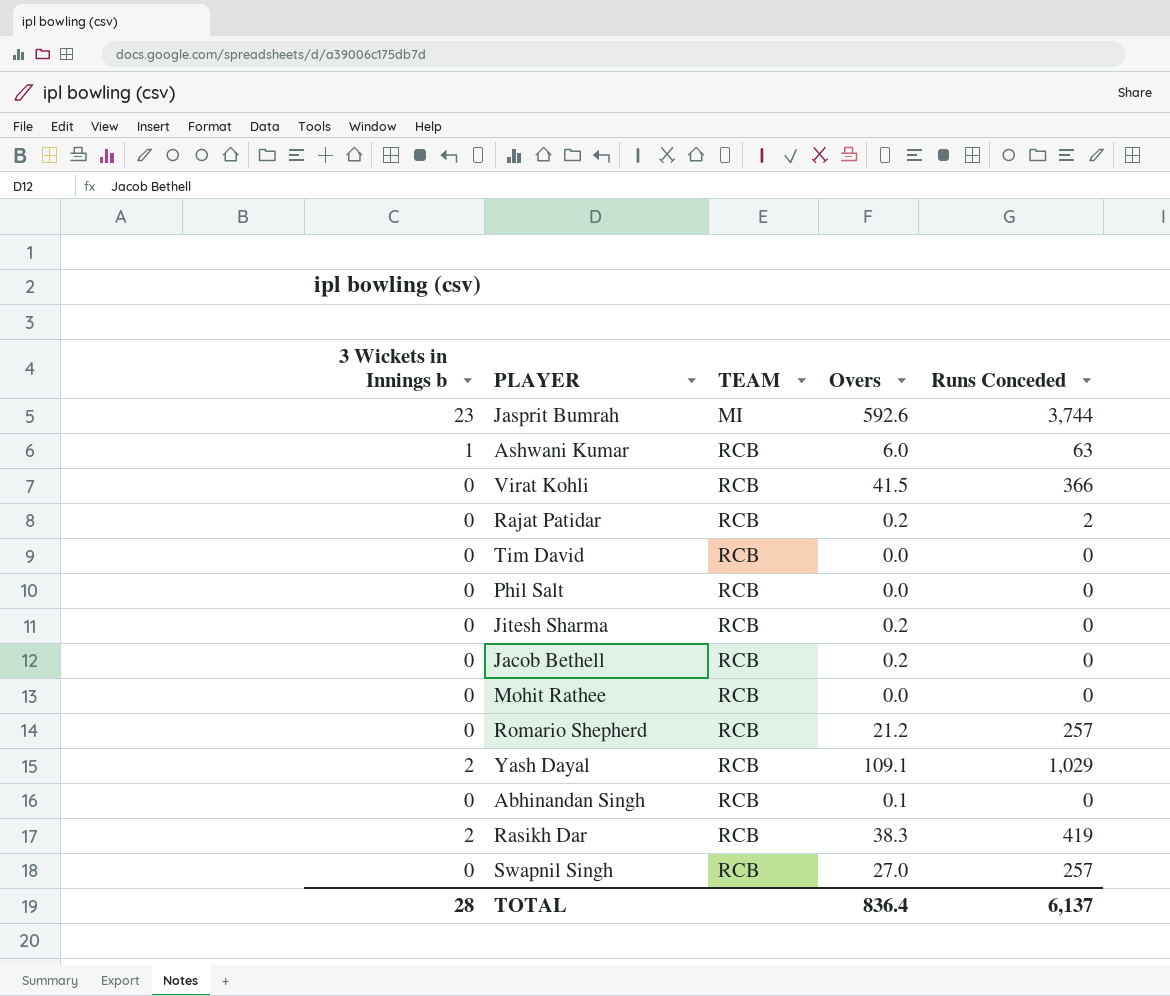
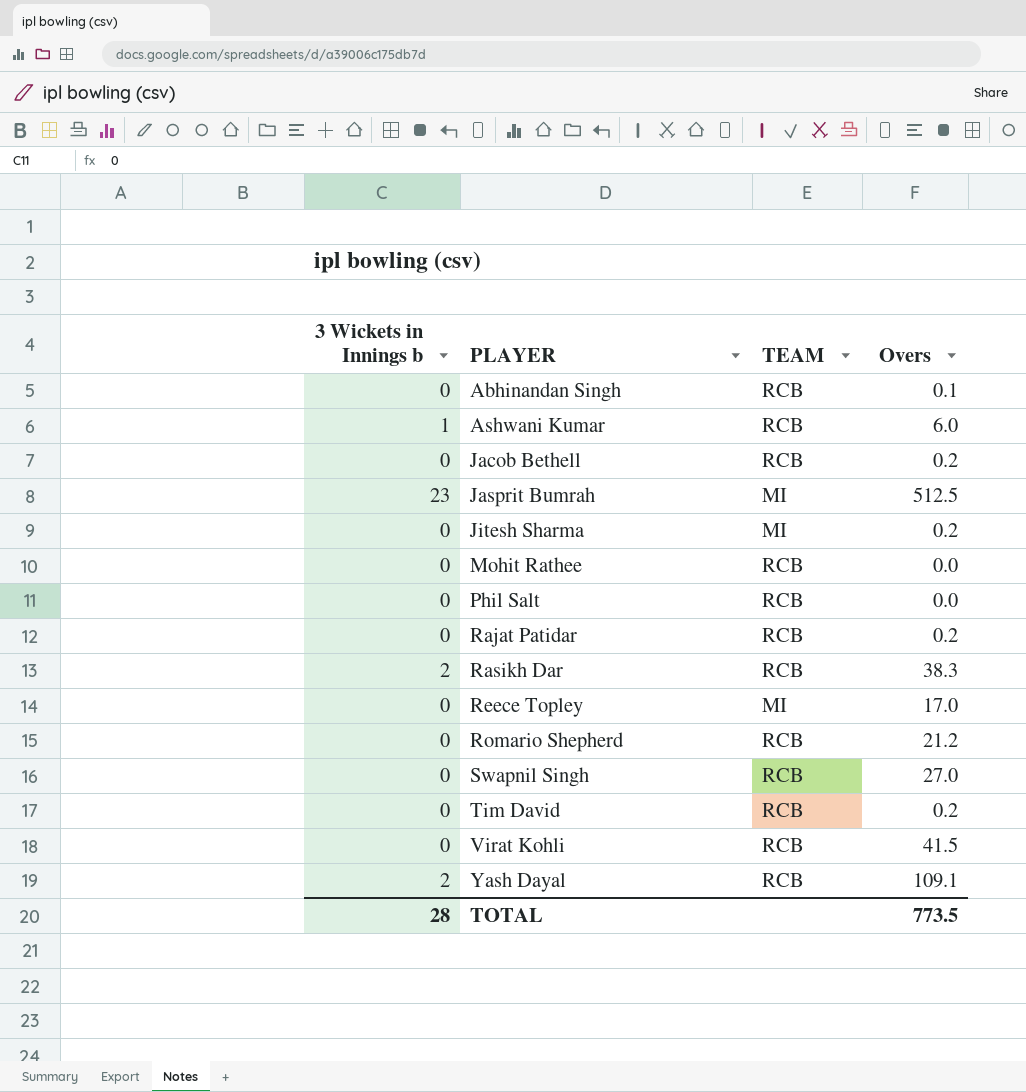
row order: TEAM ascending -> PLAYER ascending
column Runs Conceded | position: 5 -> none
Jasprit Bumrah | Overs: 592.6 -> 512.5
Jitesh Sharma | TEAM: RCB -> MI
row Reece Topley: none -> 0 | MI | 17.0
Tim David | Overs: 0.0 -> 0.2
TOTAL | Overs: 836.4 -> 773.5

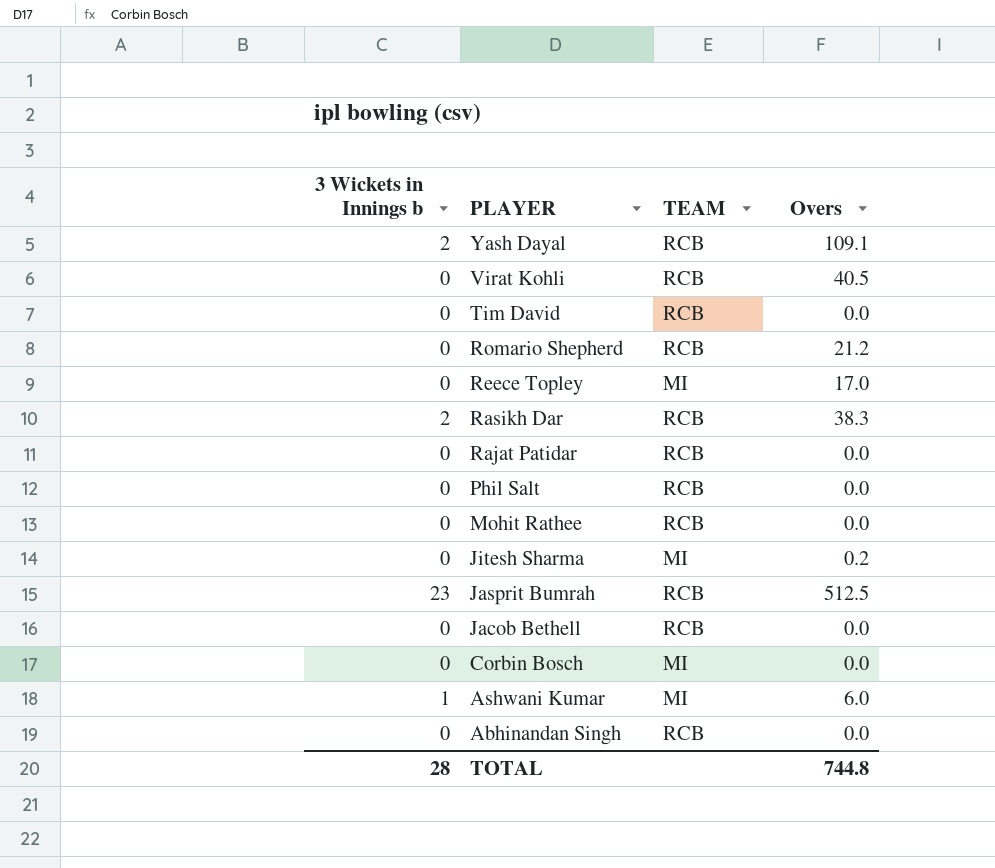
row order: PLAYER ascending -> PLAYER descending
row Swapnil Singh: 0 | RCB | 27.0 -> none
Virat Kohli | Overs: 41.5 -> 40.5
Tim David | Overs: 0.2 -> 0.0
Rajat Patidar | Overs: 0.2 -> 0.0
Jasprit Bumrah | TEAM: MI -> RCB
Jacob Bethell | Overs: 0.2 -> 0.0
row Corbin Bosch: none -> 0 | MI | 0.0
Ashwani Kumar | TEAM: RCB -> MI
Abhinandan Singh | Overs: 0.1 -> 0.0
TOTAL | Overs: 773.5 -> 744.8

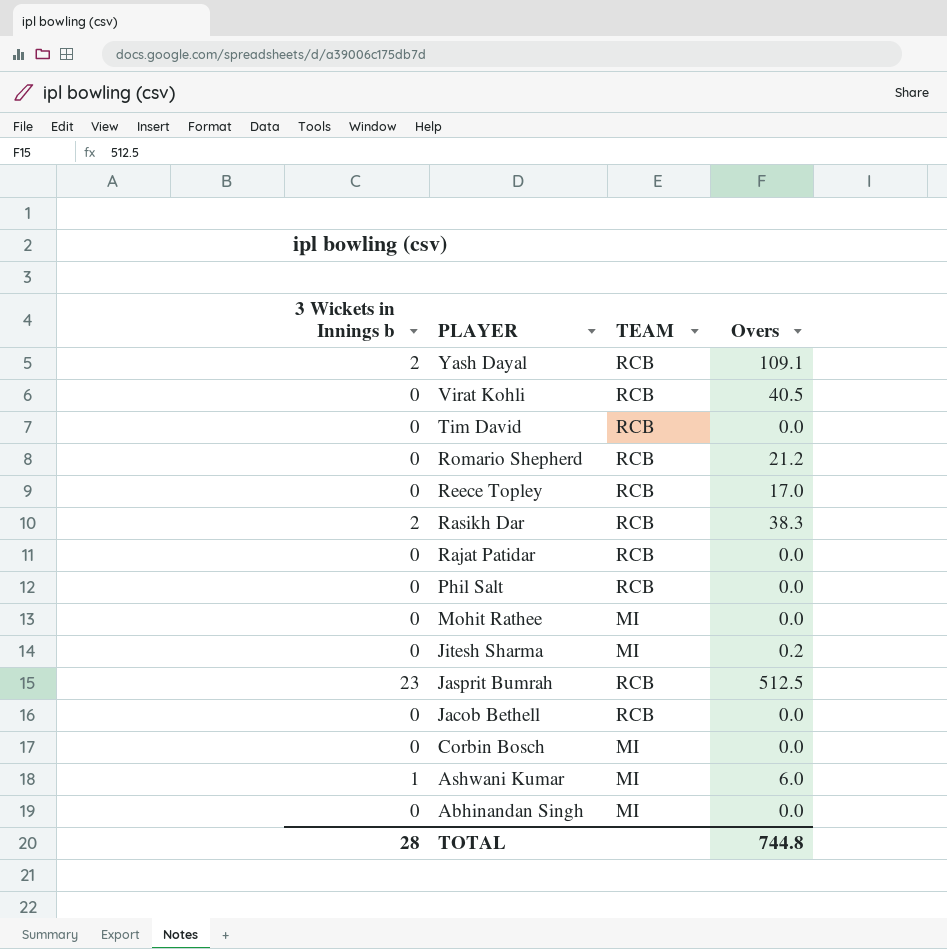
Reece Topley | TEAM: MI -> RCB
Mohit Rathee | TEAM: RCB -> MI
Abhinandan Singh | TEAM: RCB -> MI

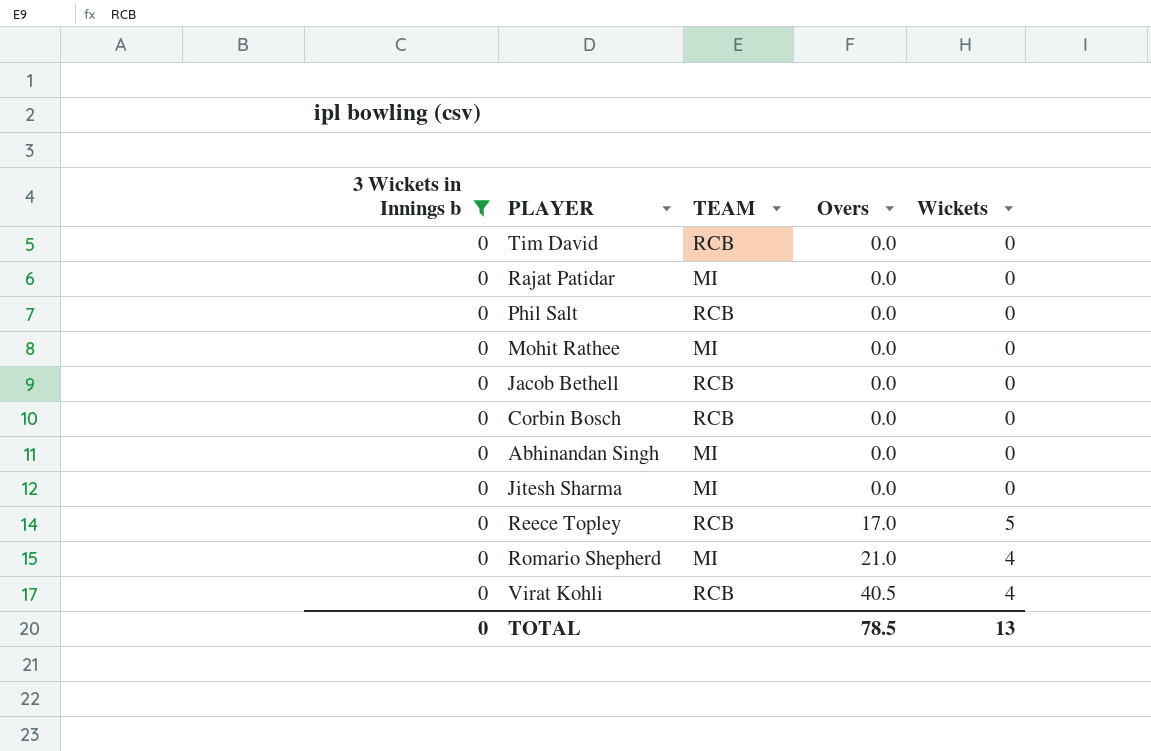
filter: none -> 3 Wickets in Innings b = 0
row order: PLAYER descending -> Overs ascending
column Wickets | position: none -> 5
Rajat Patidar | TEAM: RCB -> MI
Corbin Bosch | TEAM: MI -> RCB
Jitesh Sharma | Overs: 0.2 -> 0.0
Romario Shepherd | TEAM: RCB -> MI
Romario Shepherd | Overs: 21.2 -> 21.0
TOTAL | 3 Wickets in Innings b: 28 -> 0
TOTAL | Overs: 744.8 -> 78.5

